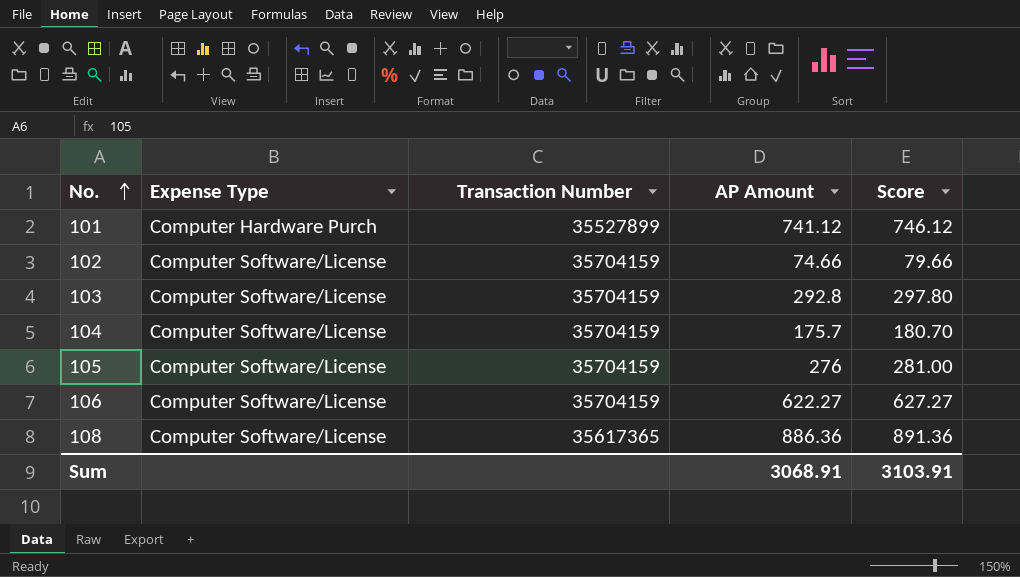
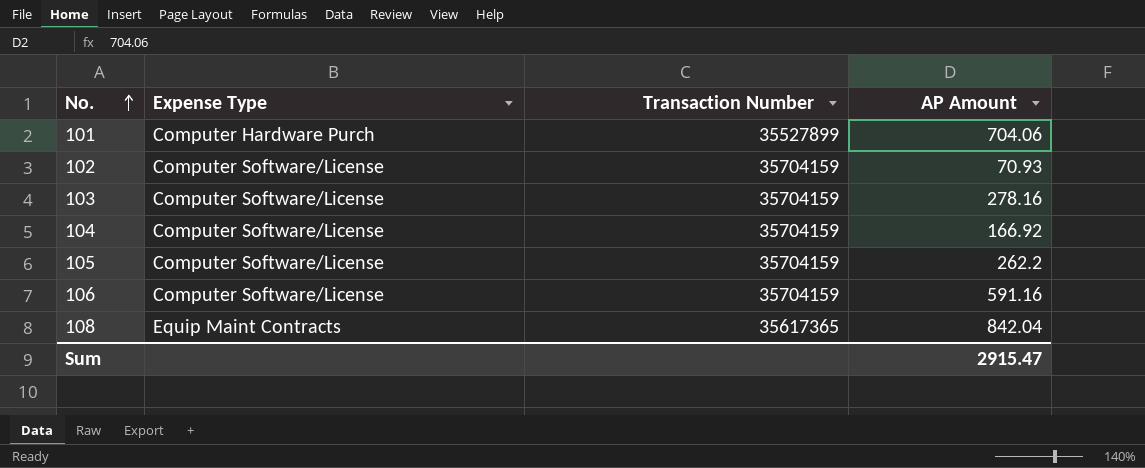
column Score | formula: [AP Amount] + 5 -> none
101 | AP Amount: 741.12 -> 704.06
102 | AP Amount: 74.66 -> 70.93
103 | AP Amount: 292.8 -> 278.16
104 | AP Amount: 175.7 -> 166.92
105 | AP Amount: 276 -> 262.2
106 | AP Amount: 622.27 -> 591.16
108 | Expense Type: Computer Software/License -> Equip Maint Contracts
108 | AP Amount: 886.36 -> 842.04
Sum | AP Amount: 3068.91 -> 2915.47

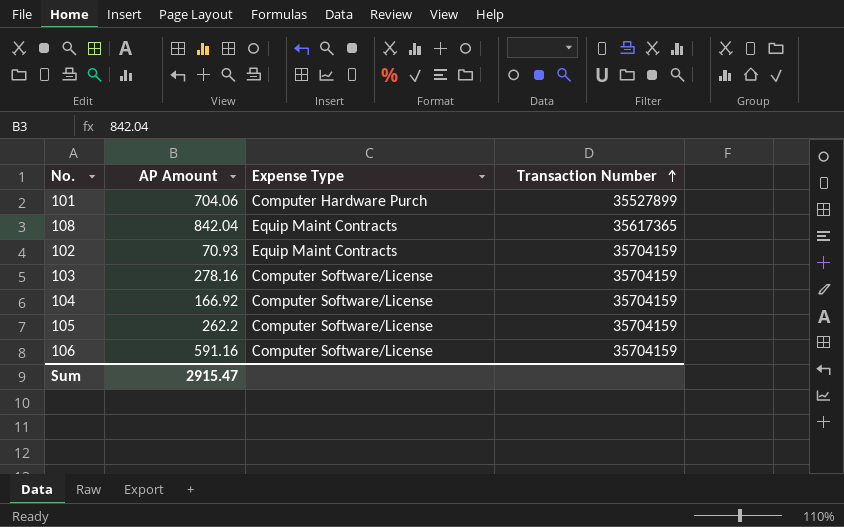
row order: No. ascending -> Transaction Number ascending
column AP Amount | position: 4 -> 2
102 | Expense Type: Computer Software/License -> Equip Maint Contracts

